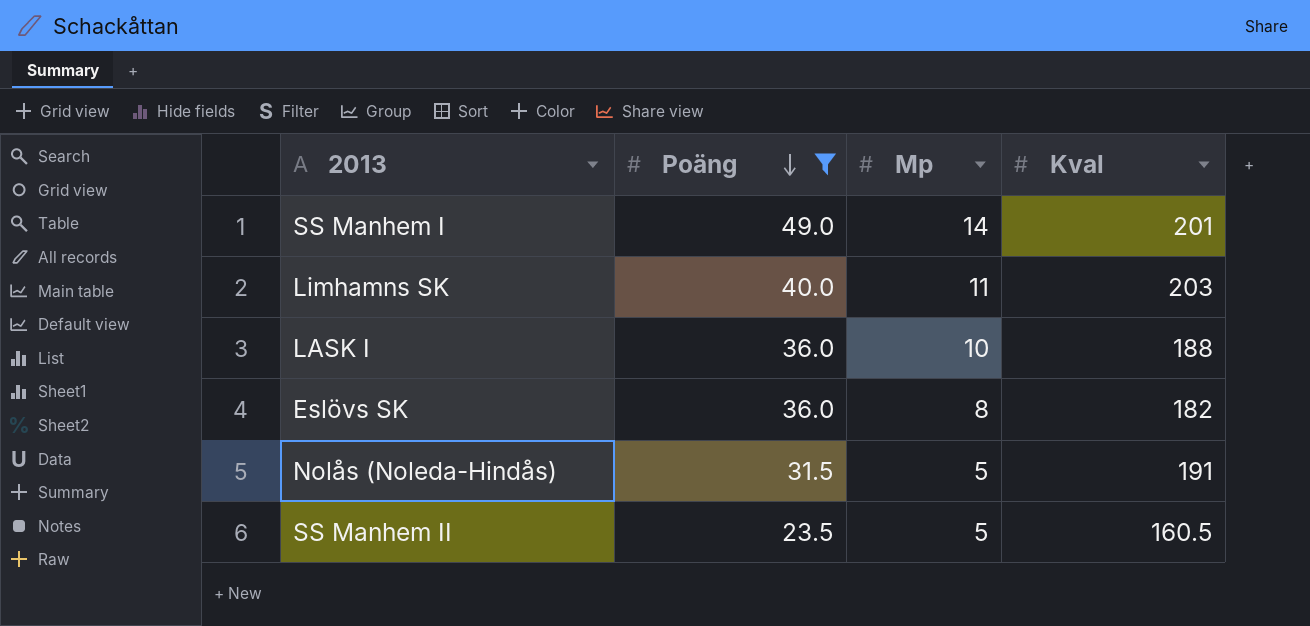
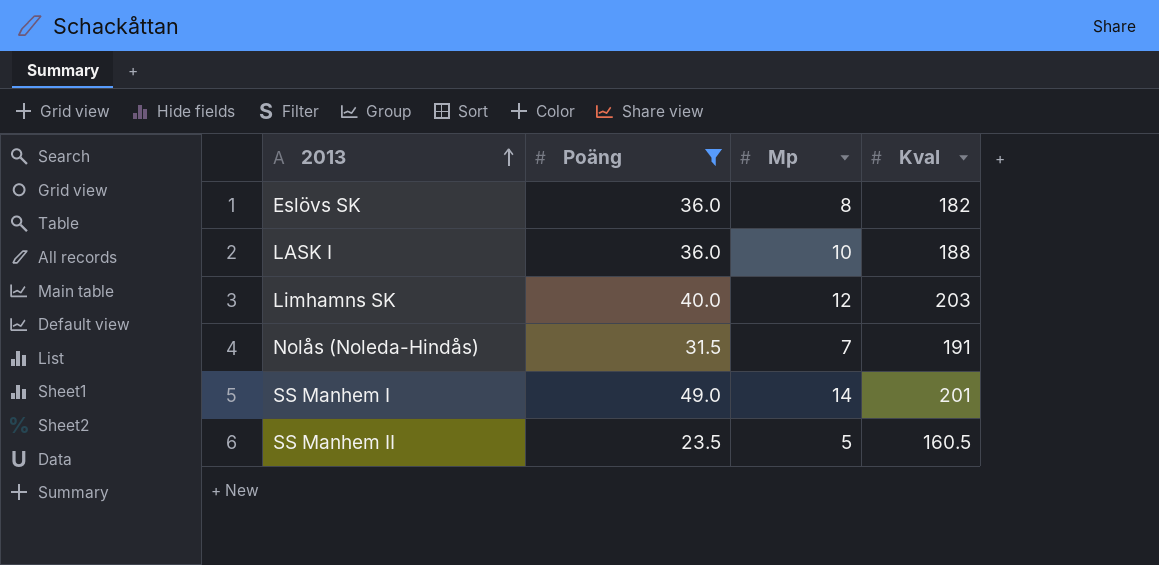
row order: Poäng descending -> 2013 ascending
Limhamns SK | Mp: 11 -> 12
Nolås (Noleda-Hindås) | Mp: 5 -> 7

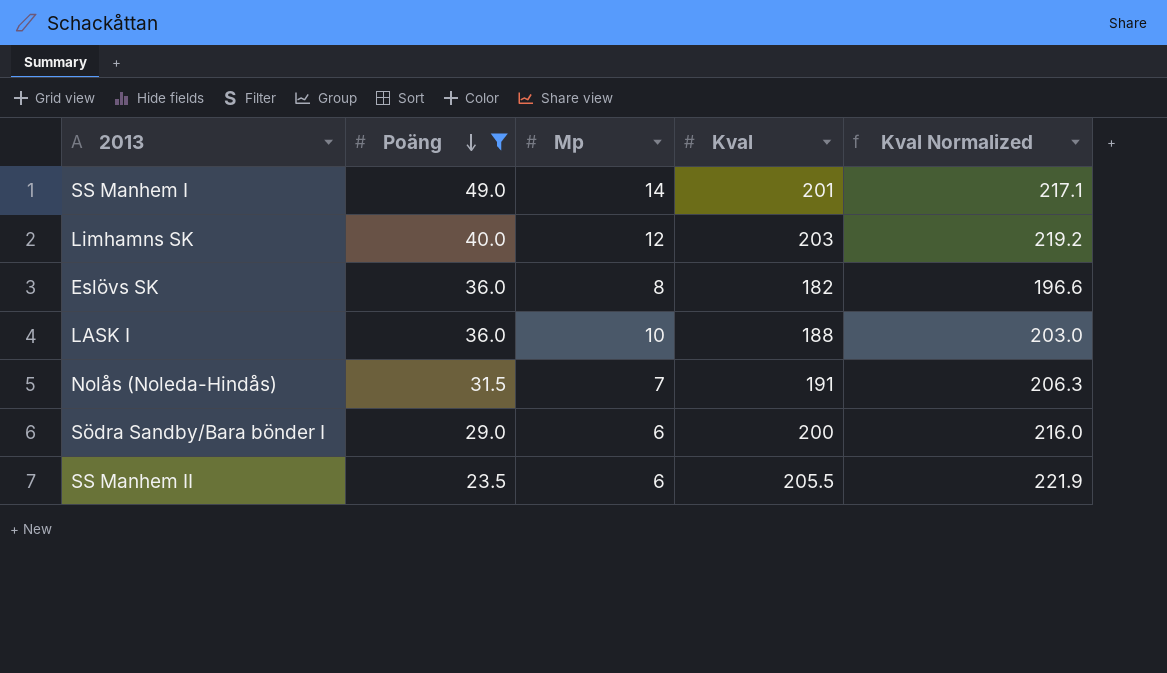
row order: 2013 ascending -> Poäng descending
column Kval Normalized | formula: none -> [Kval] * 1.08
row Södra Sandby/Bara bönder I: none -> 29.0 | 6 | 200 | 216.0
SS Manhem II | Mp: 5 -> 6
SS Manhem II | Kval: 160.5 -> 205.5

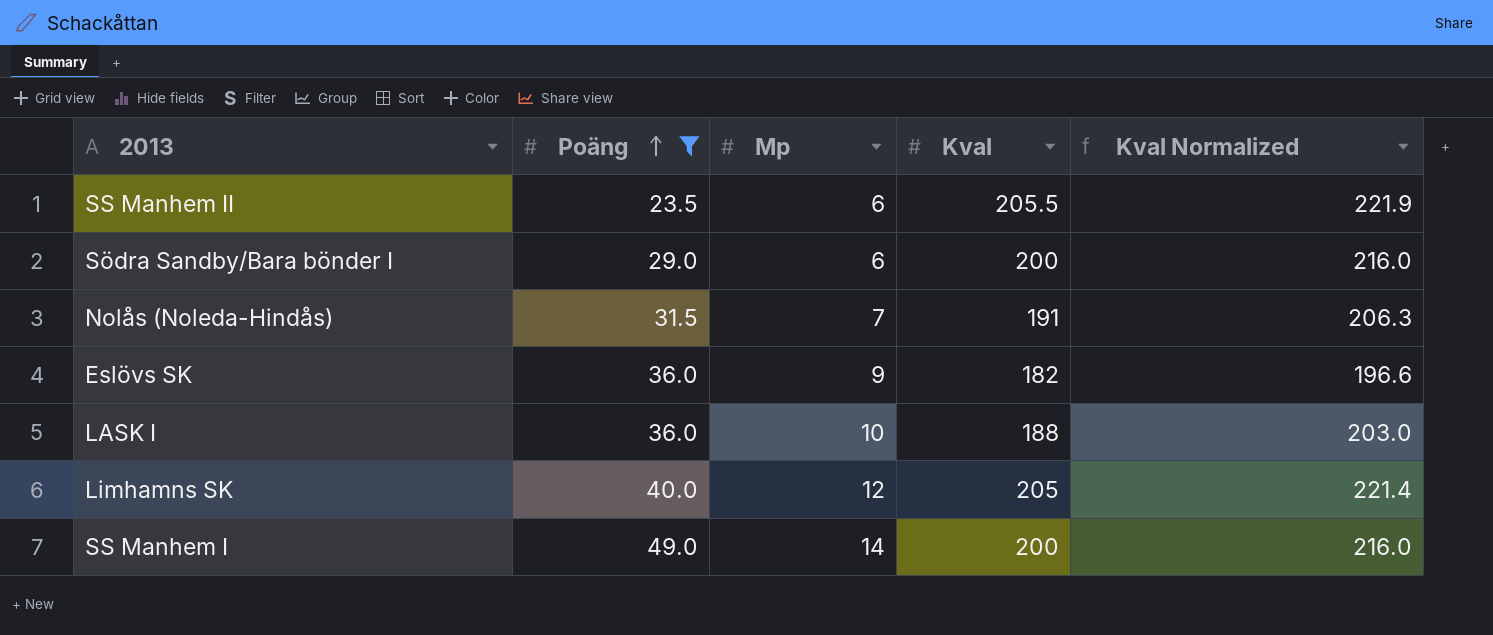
row order: Poäng descending -> Poäng ascending
Eslövs SK | Mp: 8 -> 9
Limhamns SK | Kval: 203 -> 205
Limhamns SK | Kval Normalized: 219.2 -> 221.4
SS Manhem I | Kval: 201 -> 200
SS Manhem I | Kval Normalized: 217.1 -> 216.0

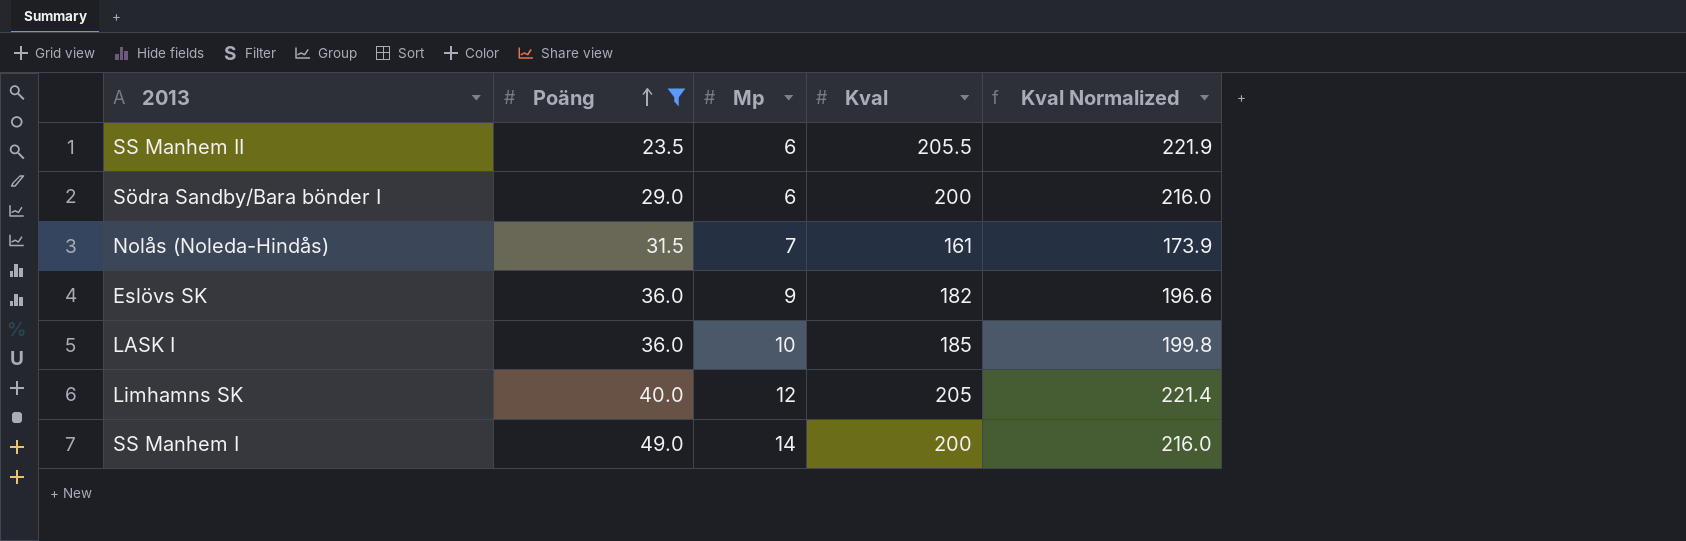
Nolås (Noleda-Hindås) | Kval: 191 -> 161
Nolås (Noleda-Hindås) | Kval Normalized: 206.3 -> 173.9
LASK I | Kval: 188 -> 185
LASK I | Kval Normalized: 203.0 -> 199.8

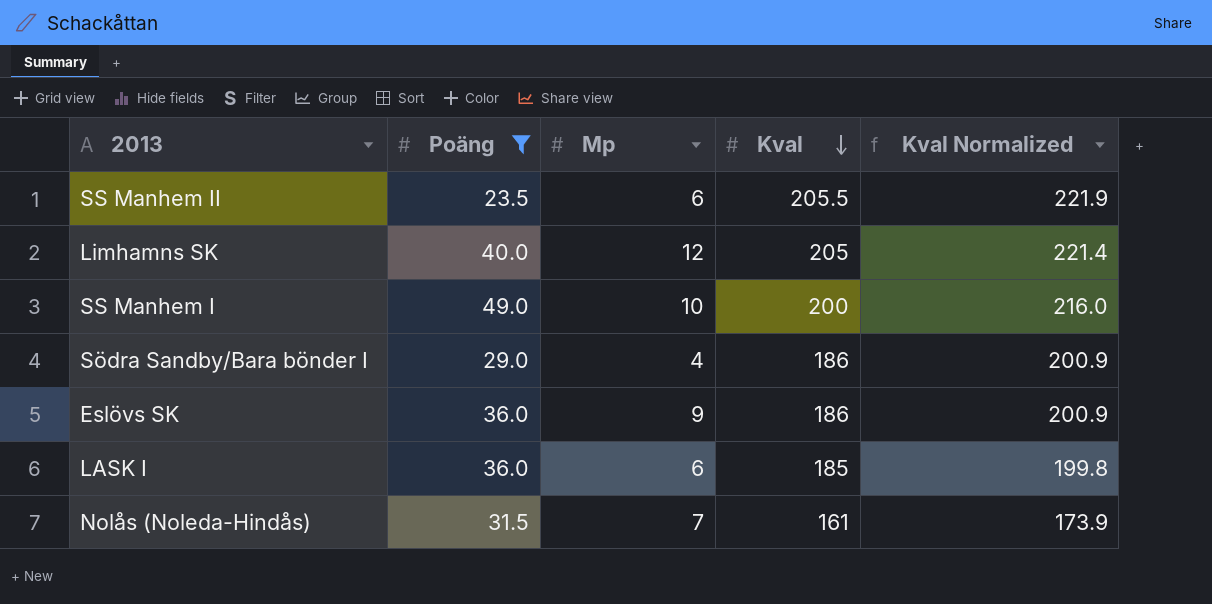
row order: Poäng ascending -> Kval descending
SS Manhem I | Mp: 14 -> 10
Södra Sandby/Bara bönder I | Mp: 6 -> 4
Södra Sandby/Bara bönder I | Kval: 200 -> 186
Södra Sandby/Bara bönder I | Kval Normalized: 216.0 -> 200.9
Eslövs SK | Kval: 182 -> 186
Eslövs SK | Kval Normalized: 196.6 -> 200.9
LASK I | Mp: 10 -> 6

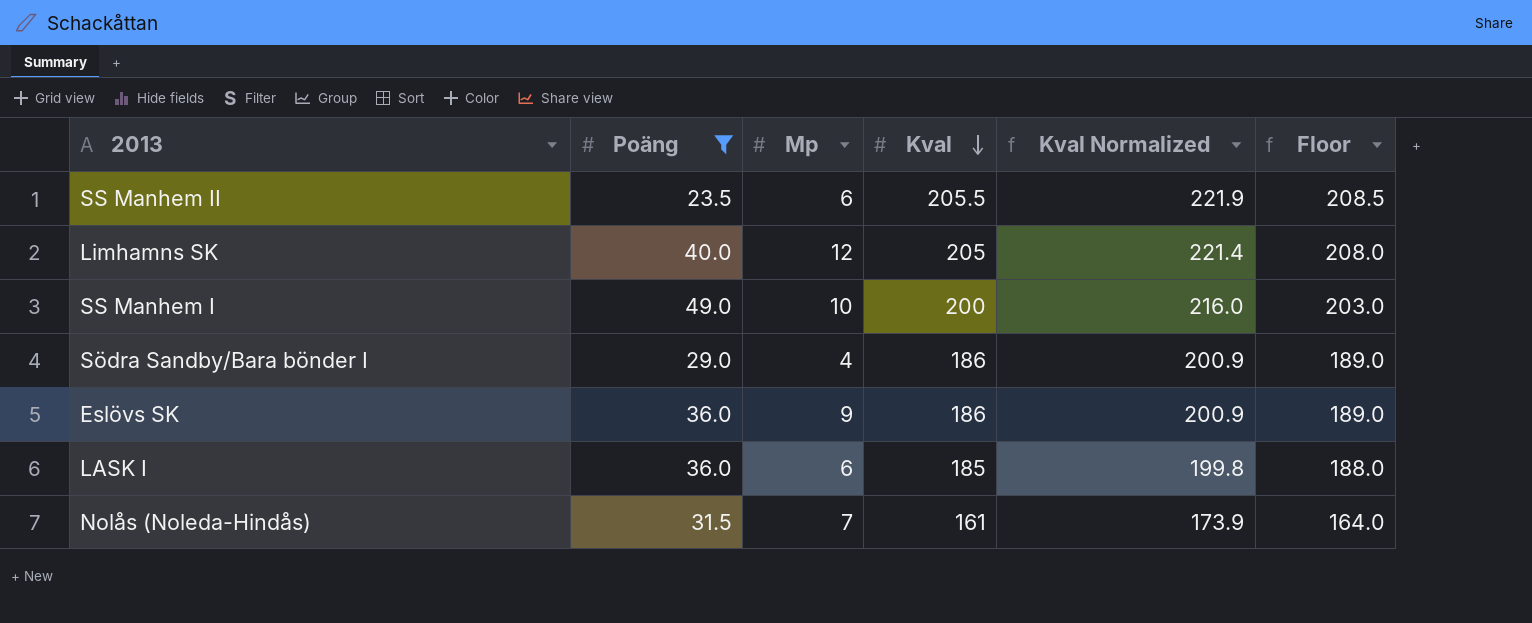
column Floor | formula: none -> [Kval] + 3

